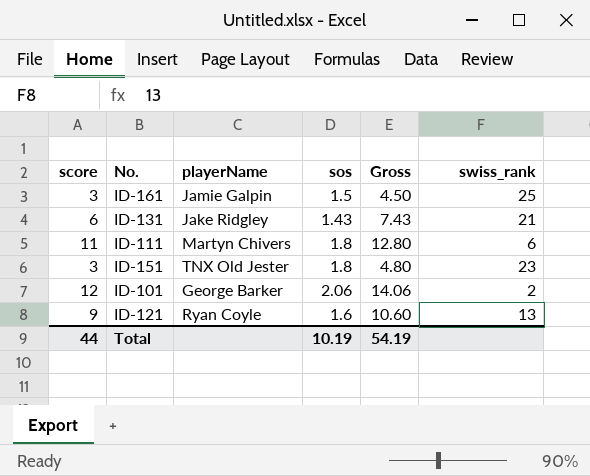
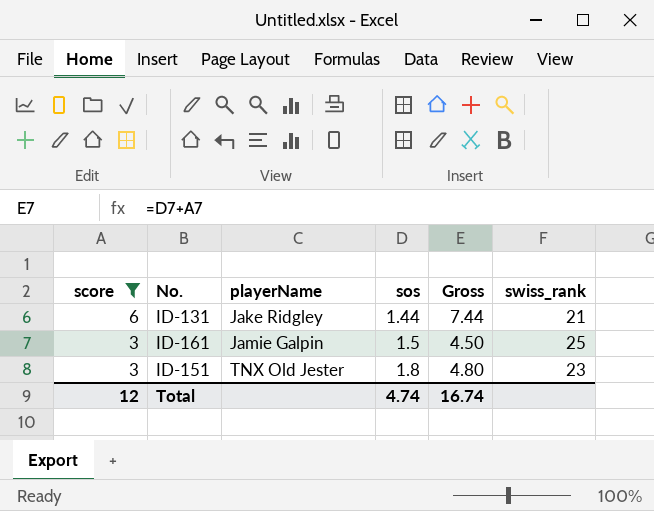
filter: none -> score <= 6
row order: none -> score descending
ID-131 | sos: 1.43 -> 1.44
ID-131 | Gross: 7.43 -> 7.44
Total | score: 44 -> 12
Total | sos: 10.19 -> 4.74
Total | Gross: 54.19 -> 16.74

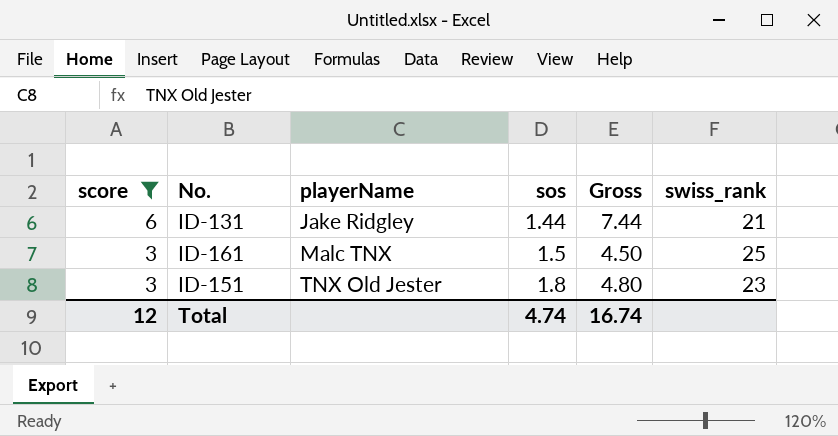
ID-161 | playerName: Jamie Galpin -> Malc TNX

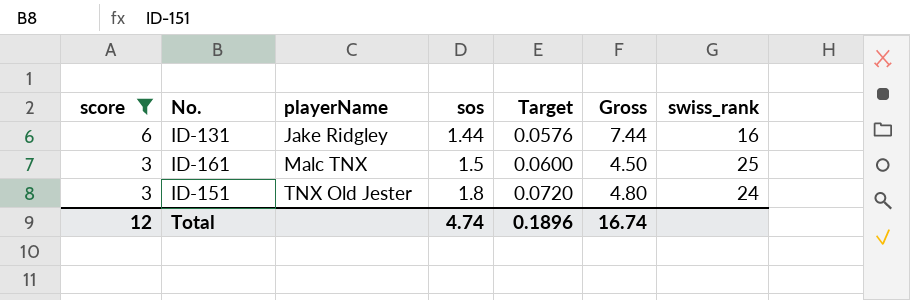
column Target | formula: none -> [sos] * 0.04
ID-131 | swiss_rank: 21 -> 16
ID-151 | swiss_rank: 23 -> 24

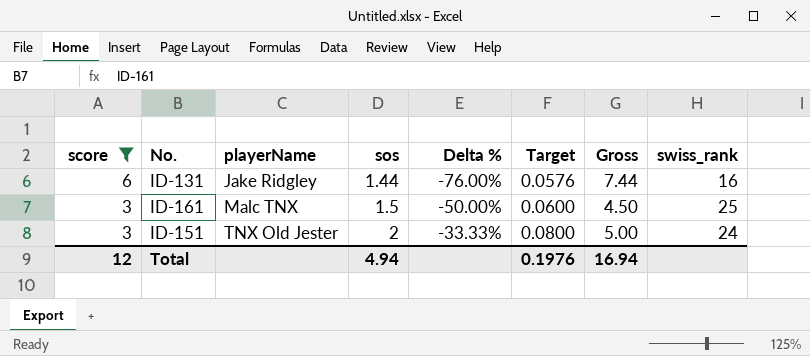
column Delta % | formula: none -> ([sos] - [score]) / [score]
ID-151 | sos: 1.8 -> 2
ID-151 | Target: 0.0720 -> 0.0800
ID-151 | Gross: 4.80 -> 5.00
Total | sos: 4.74 -> 4.94
Total | Target: 0.1896 -> 0.1976
Total | Gross: 16.74 -> 16.94

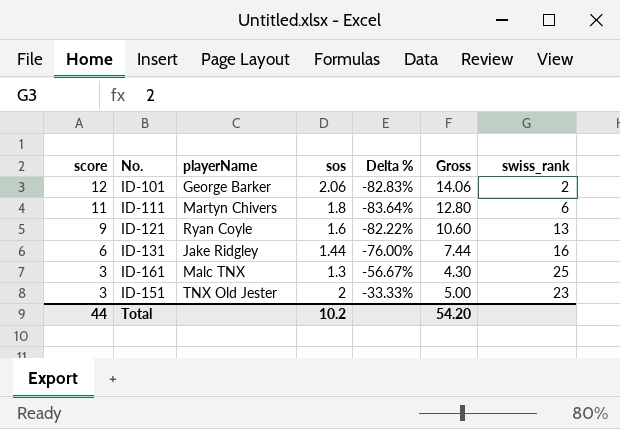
filter: score <= 6 -> none
column Target | formula: [sos] * 0.04 -> none
ID-161 | sos: 1.5 -> 1.3
ID-161 | Delta %: -50.00% -> -56.67%
ID-161 | Gross: 4.50 -> 4.30
ID-151 | swiss_rank: 24 -> 23
Total | score: 12 -> 44
Total | sos: 4.94 -> 10.2
Total | Gross: 16.94 -> 54.20

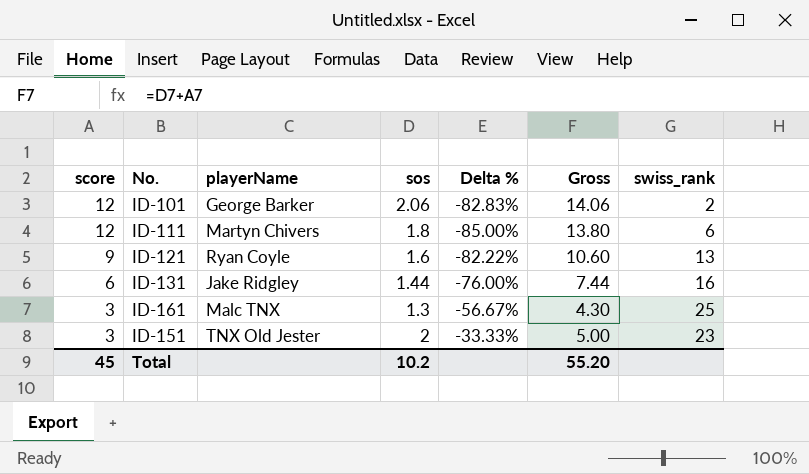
ID-111 | score: 11 -> 12
ID-111 | Delta %: -83.64% -> -85.00%
ID-111 | Gross: 12.80 -> 13.80
Total | score: 44 -> 45
Total | Gross: 54.20 -> 55.20

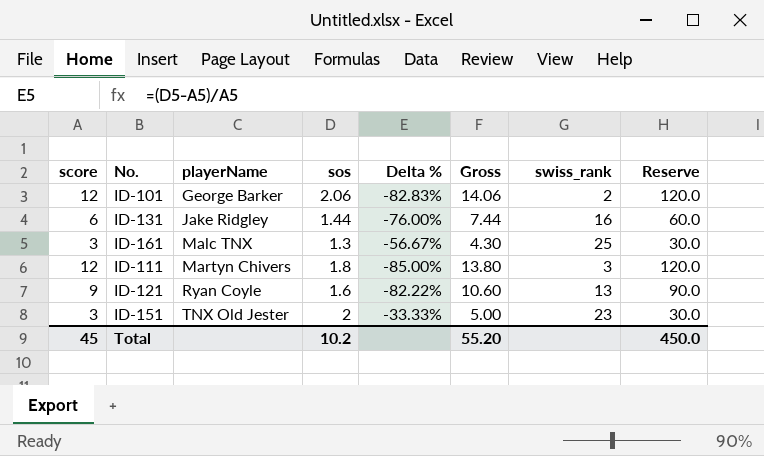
row order: score descending -> playerName ascending
column Reserve | formula: none -> [score] * 10
ID-111 | swiss_rank: 6 -> 3

